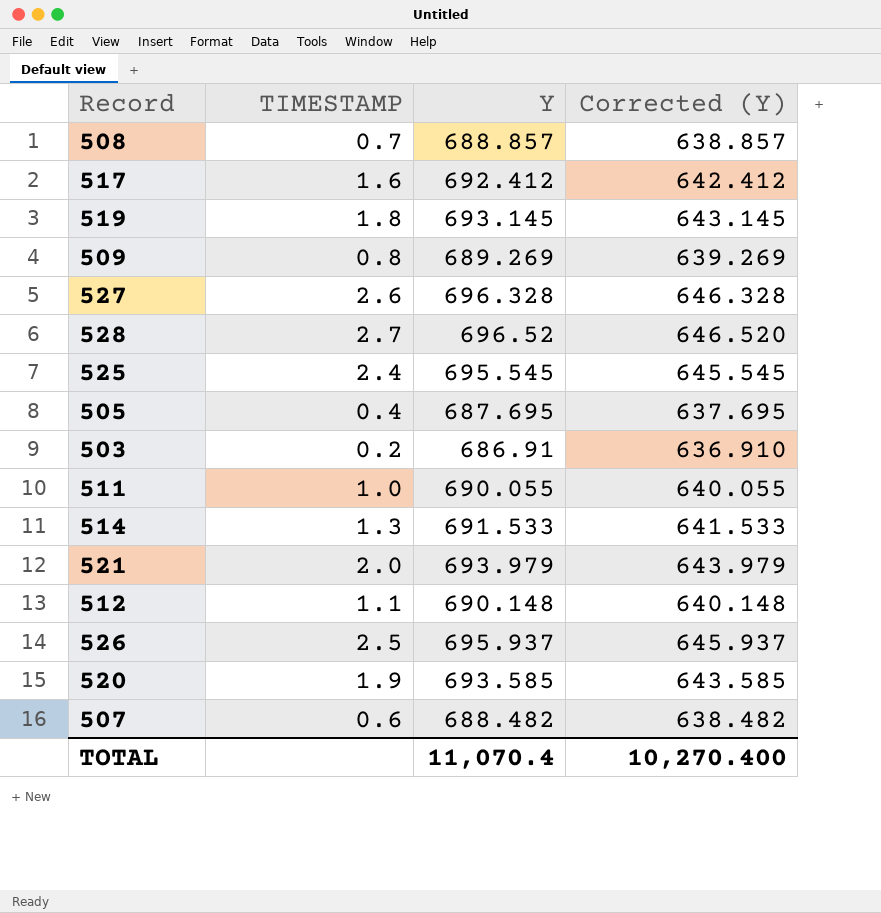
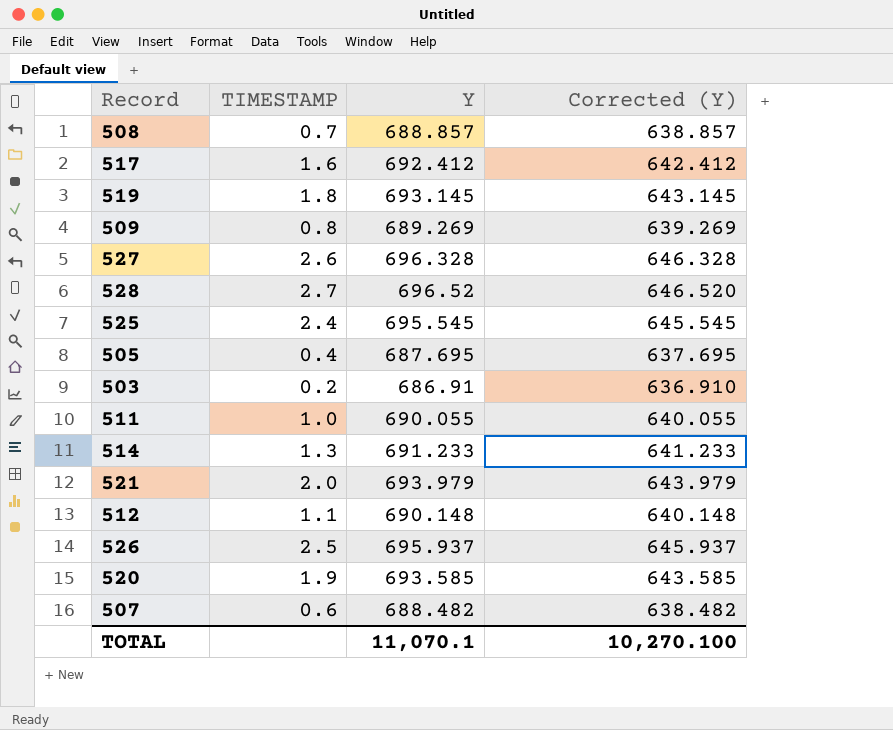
514 | Y: 691.533 -> 691.233
514 | Corrected (Y): 641.533 -> 641.233
TOTAL | Y: 11,070.4 -> 11,070.1
TOTAL | Corrected (Y): 10,270.400 -> 10,270.100

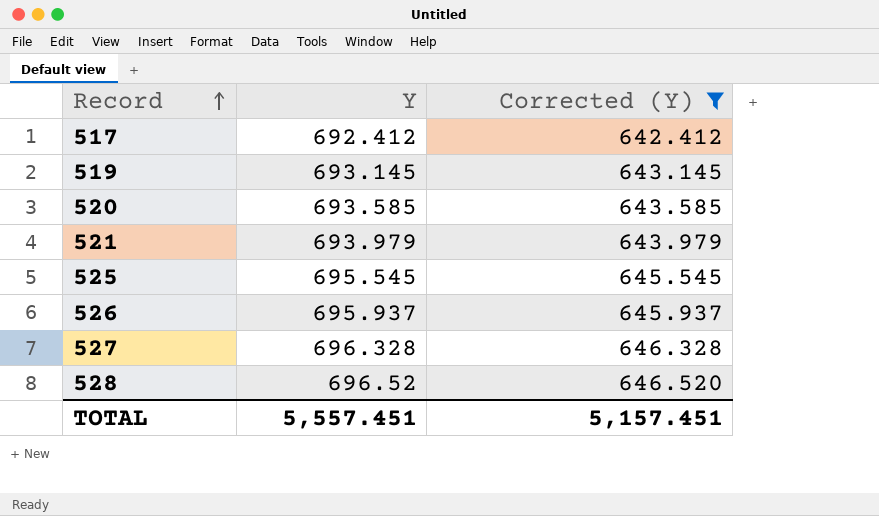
filter: none -> Corrected (Y) >= 642.412
row order: none -> Record ascending
column TIMESTAMP | position: 2 -> none
TOTAL | Y: 11,070.1 -> 5,557.451
TOTAL | Corrected (Y): 10,270.100 -> 5,157.451

